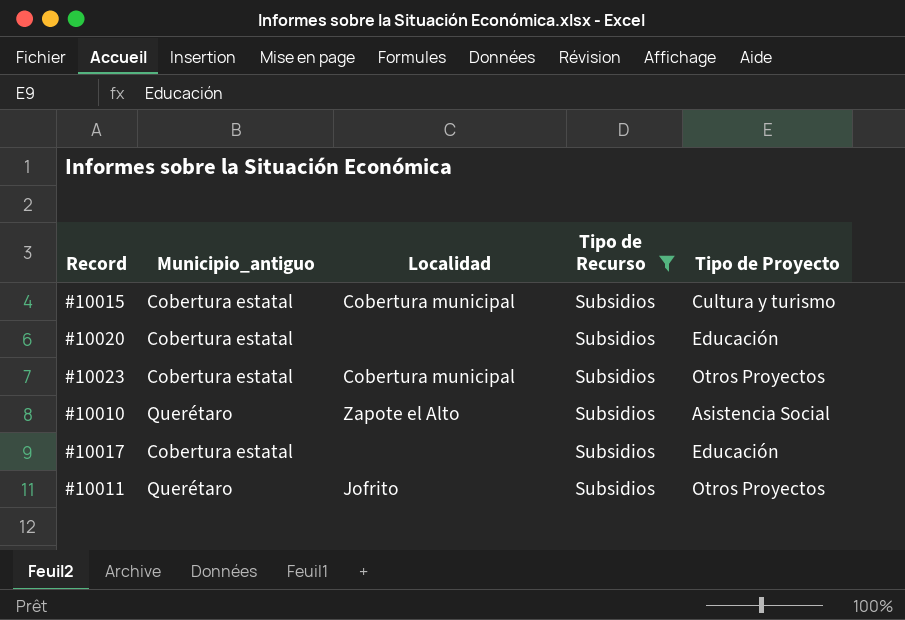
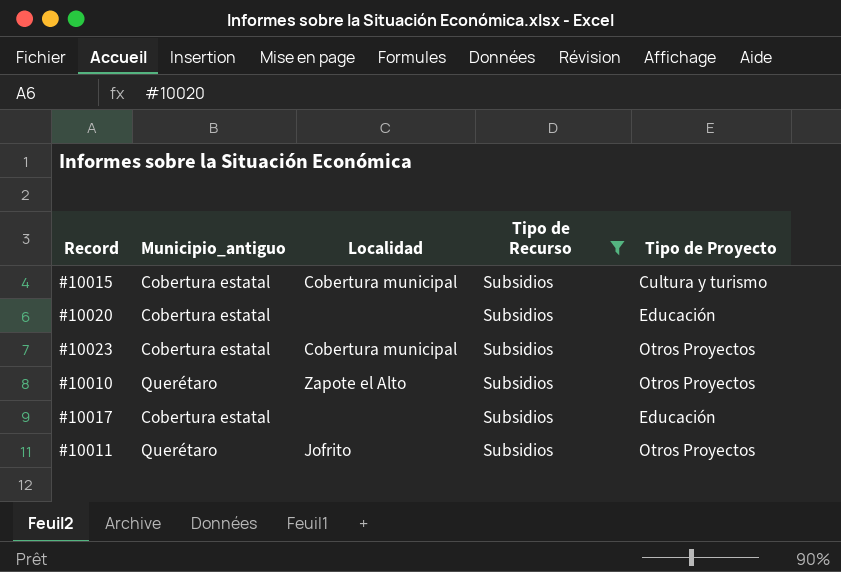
#10010 | Tipo de Proyecto: Asistencia Social -> Otros Proyectos

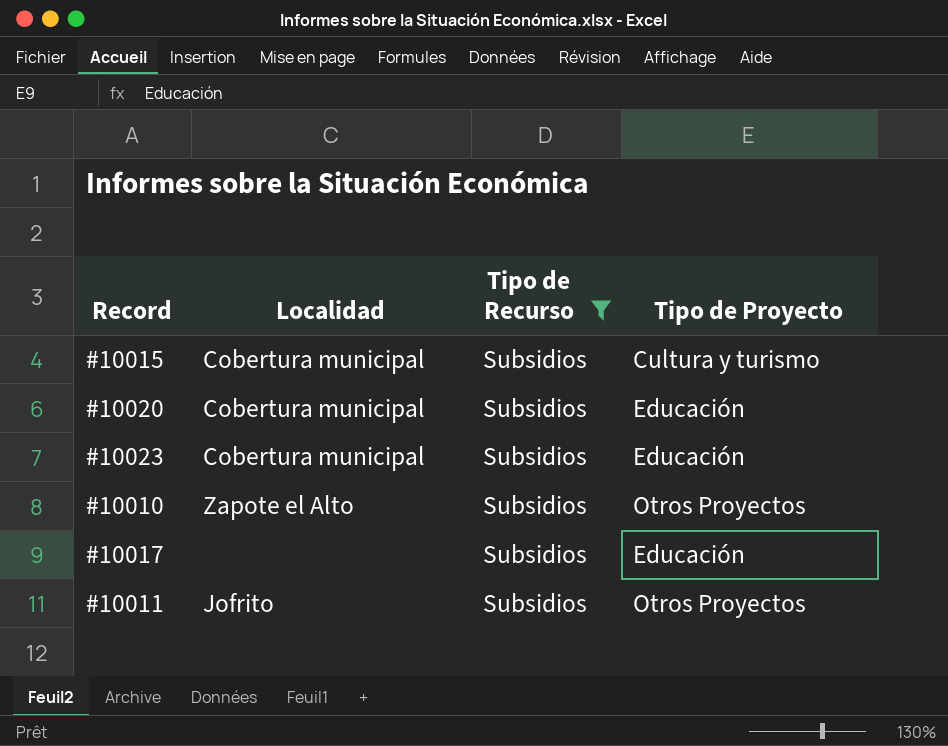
column Municipio_antiguo | position: 2 -> none
#10020 | Localidad: none -> Cobertura municipal
#10023 | Tipo de Proyecto: Otros Proyectos -> Educación

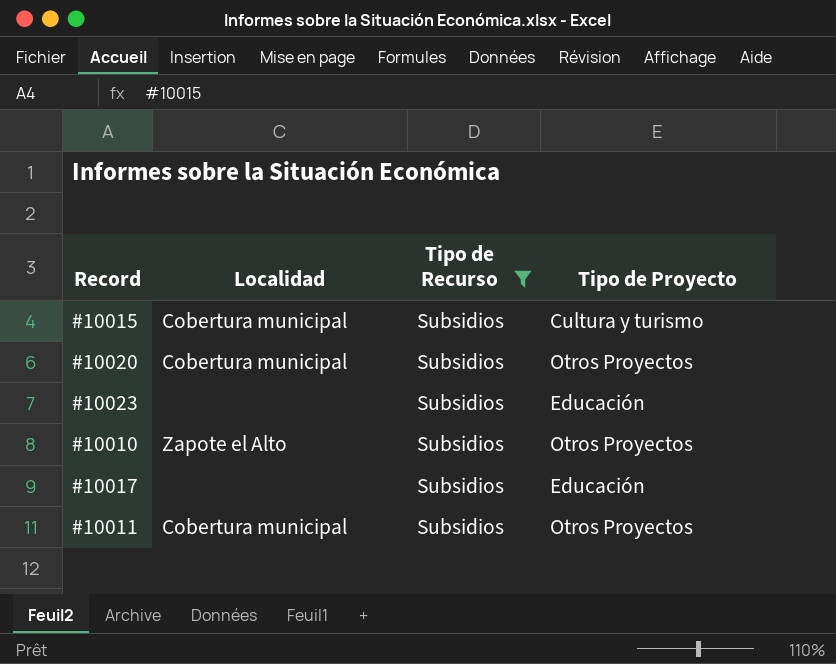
#10020 | Tipo de Proyecto: Educación -> Otros Proyectos
#10023 | Localidad: Cobertura municipal -> none
#10011 | Localidad: Jofrito -> Cobertura municipal

